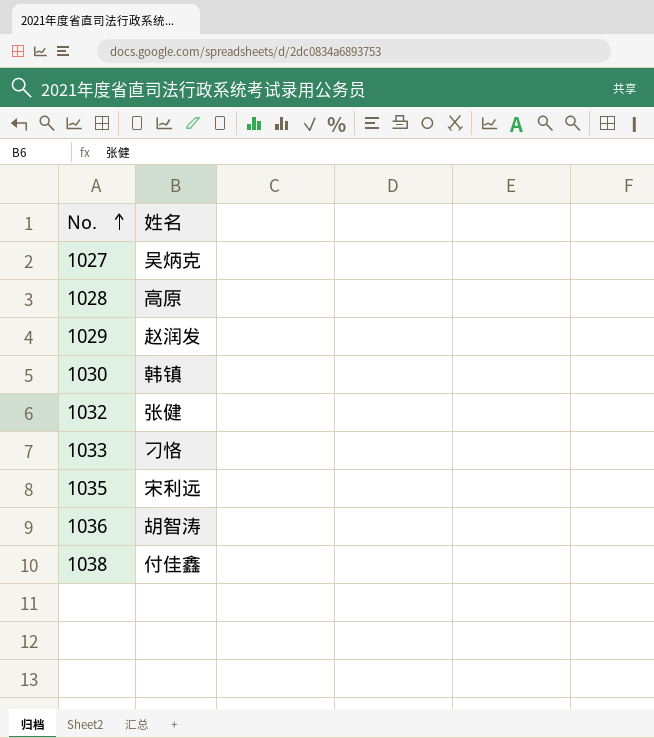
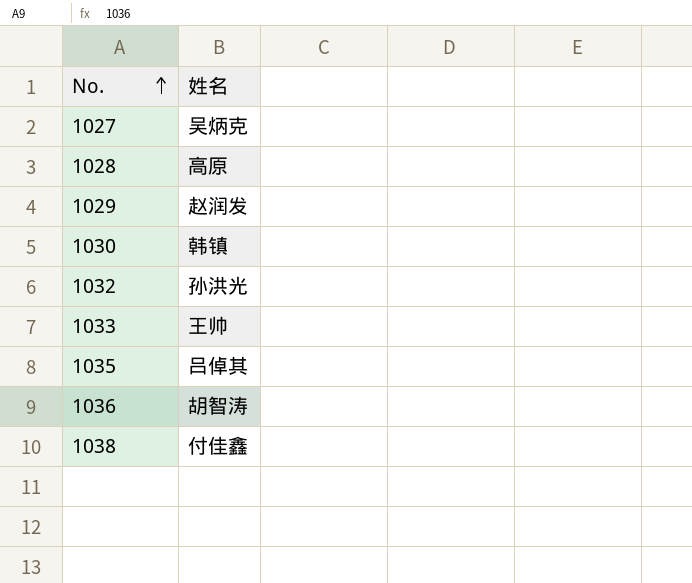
1032 | 姓名: 张健 -> 孙洪光
1033 | 姓名: 刁恪 -> 王帅
1035 | 姓名: 宋利远 -> 吕倬其

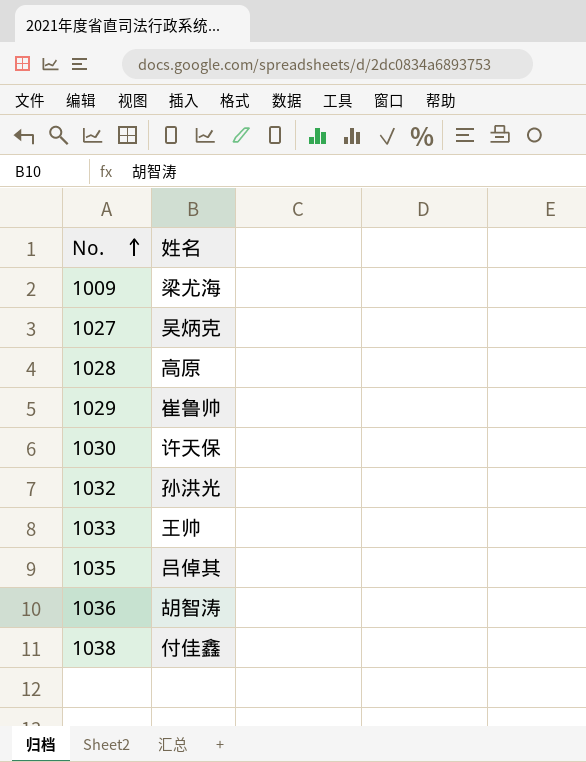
row 1009: none -> 梁尤海
1029 | 姓名: 赵润发 -> 崔鲁帅
1030 | 姓名: 韩镇 -> 许天保

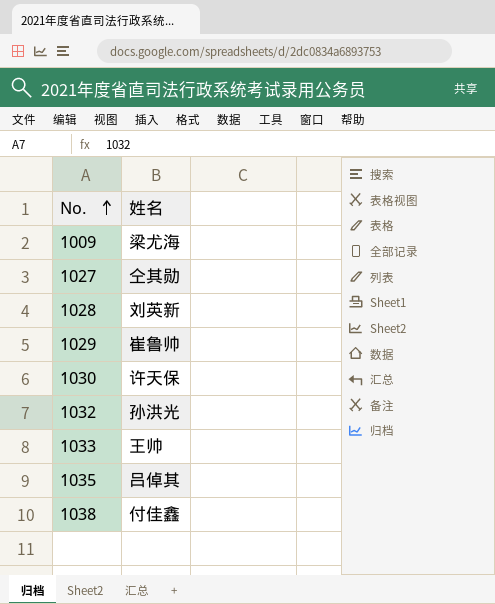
row 1036: 胡智涛 -> none
1027 | 姓名: 吴炳克 -> 仝其勋
1028 | 姓名: 高原 -> 刘英新

